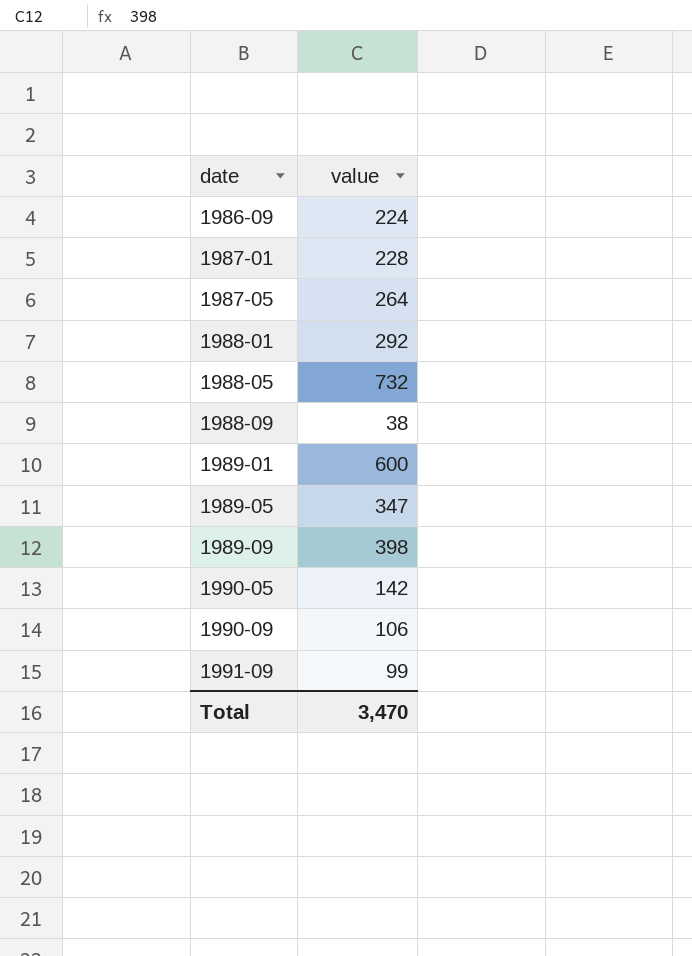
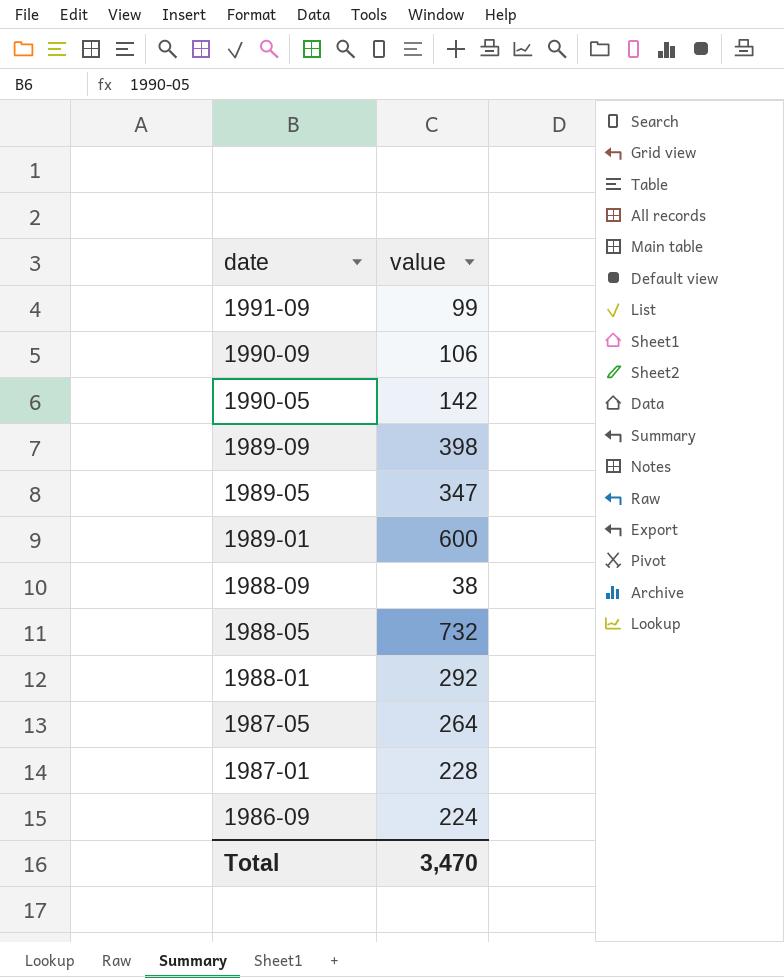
row order: date ascending -> date descending

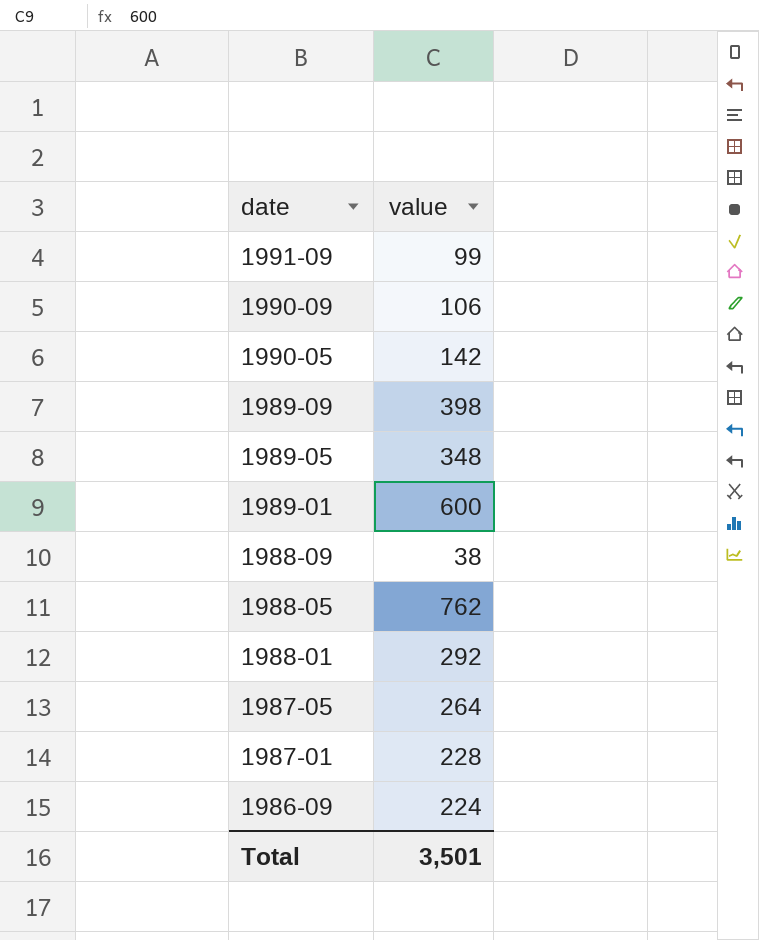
1989-05 | value: 347 -> 348
1988-05 | value: 732 -> 762
Total | value: 3,470 -> 3,501

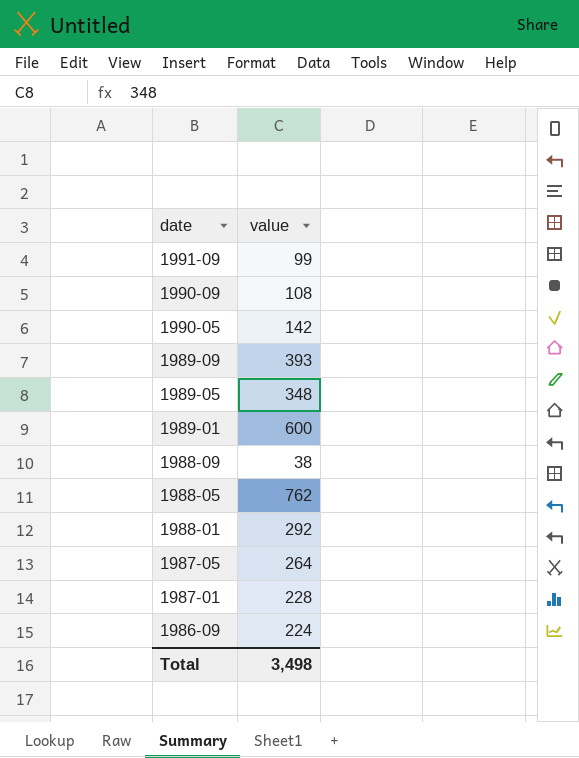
1990-09 | value: 106 -> 108
1989-09 | value: 398 -> 393
Total | value: 3,501 -> 3,498

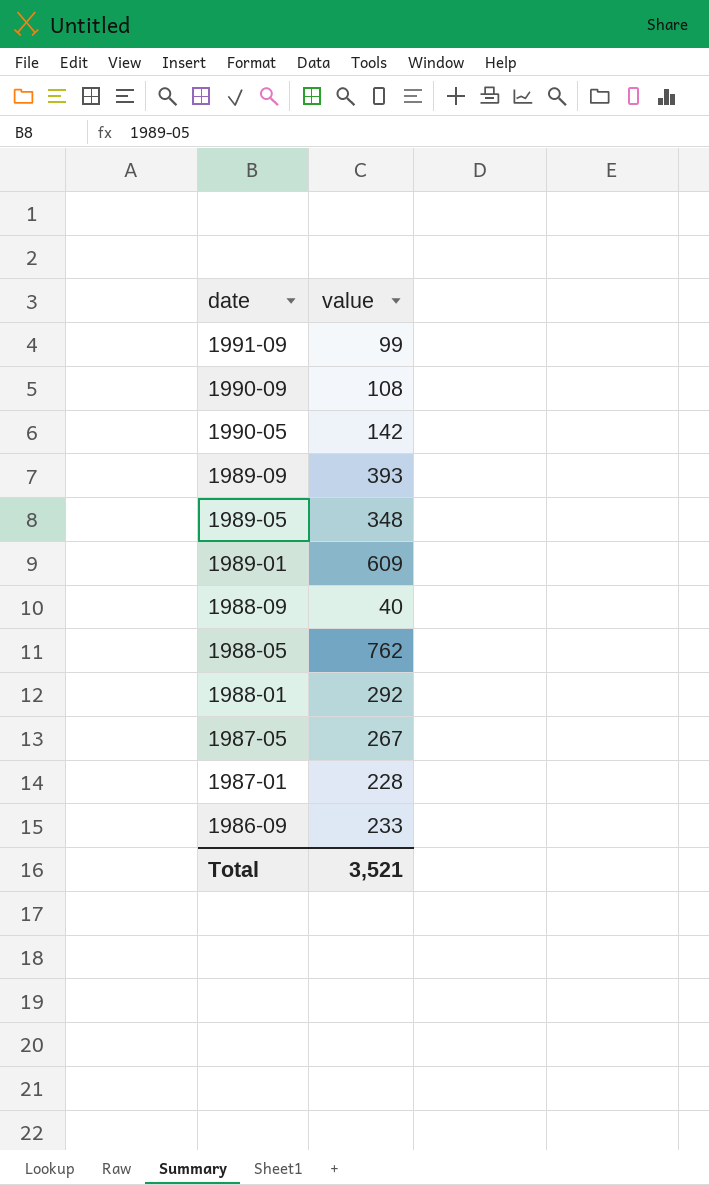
1989-01 | value: 600 -> 609
1988-09 | value: 38 -> 40
1987-05 | value: 264 -> 267
1986-09 | value: 224 -> 233
Total | value: 3,498 -> 3,521

